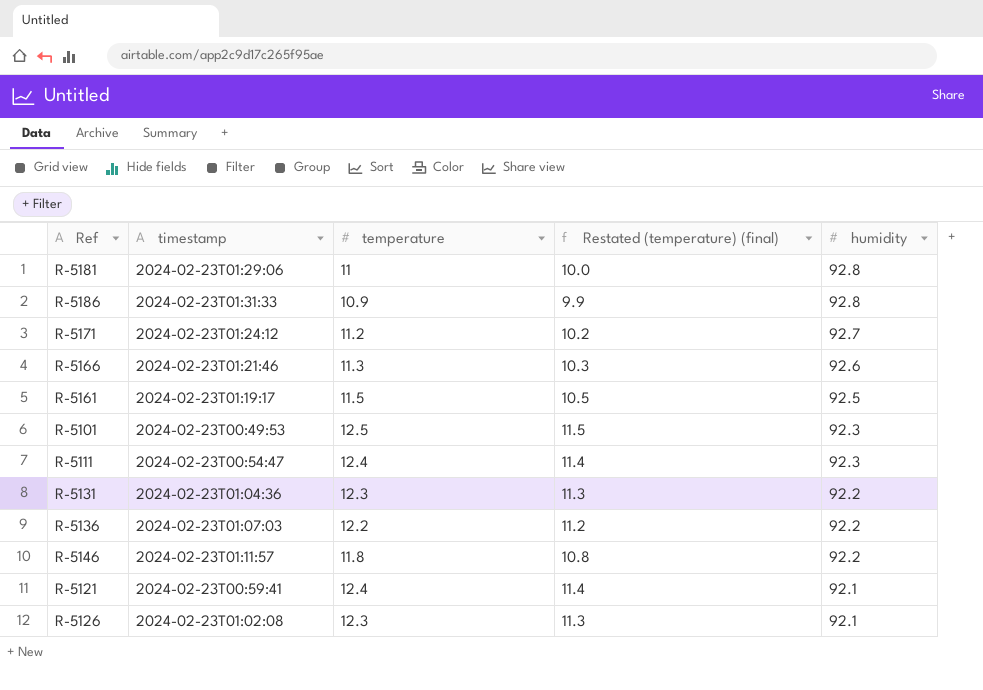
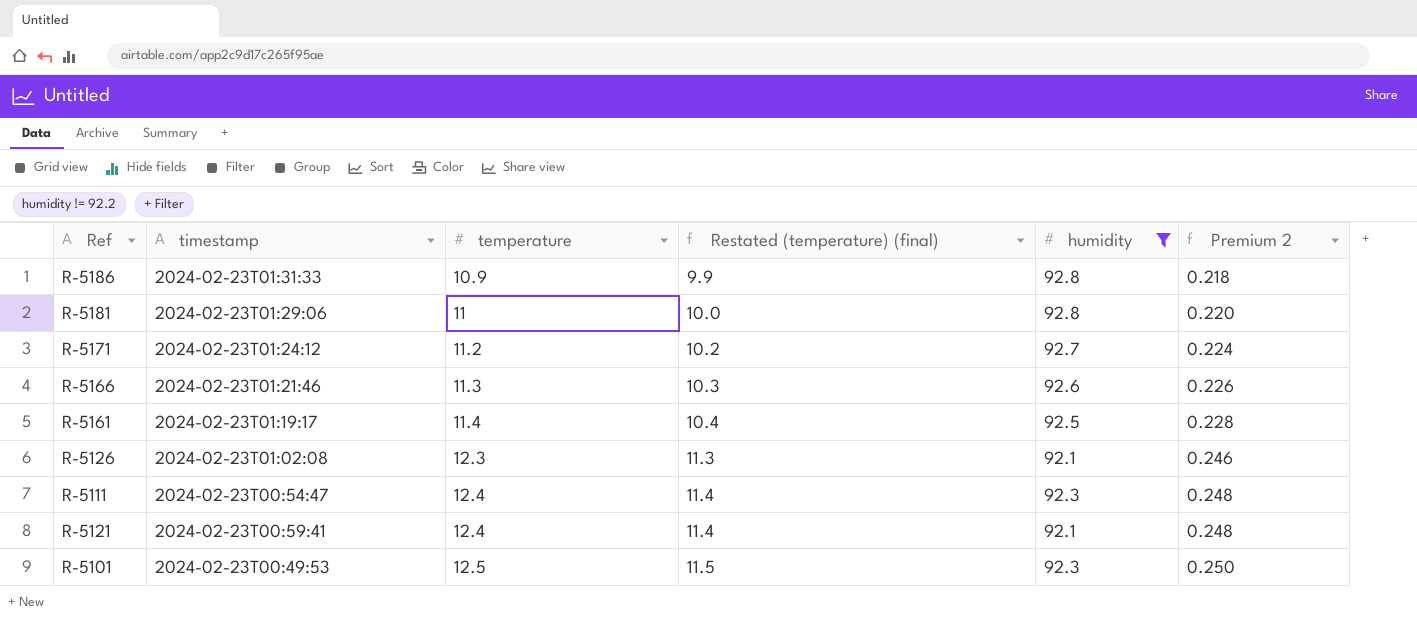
filter: none -> humidity != 92.2
row order: humidity descending -> temperature ascending
column Premium 2 | formula: none -> [temperature] * 0.02
R-5161 | temperature: 11.5 -> 11.4
R-5161 | Restated (temperature) (final): 10.5 -> 10.4

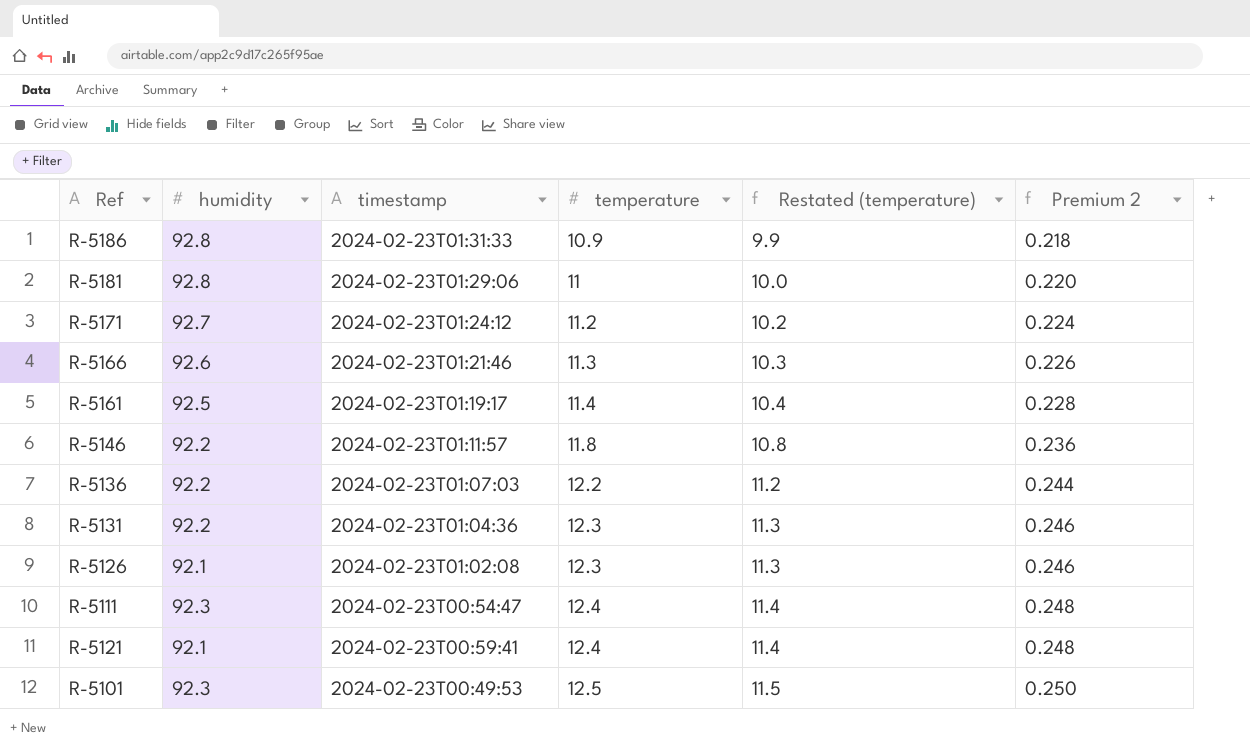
filter: humidity != 92.2 -> none
column humidity | position: 5 -> 2
column name: Restated (temperature) (final) -> Restated (temperature)

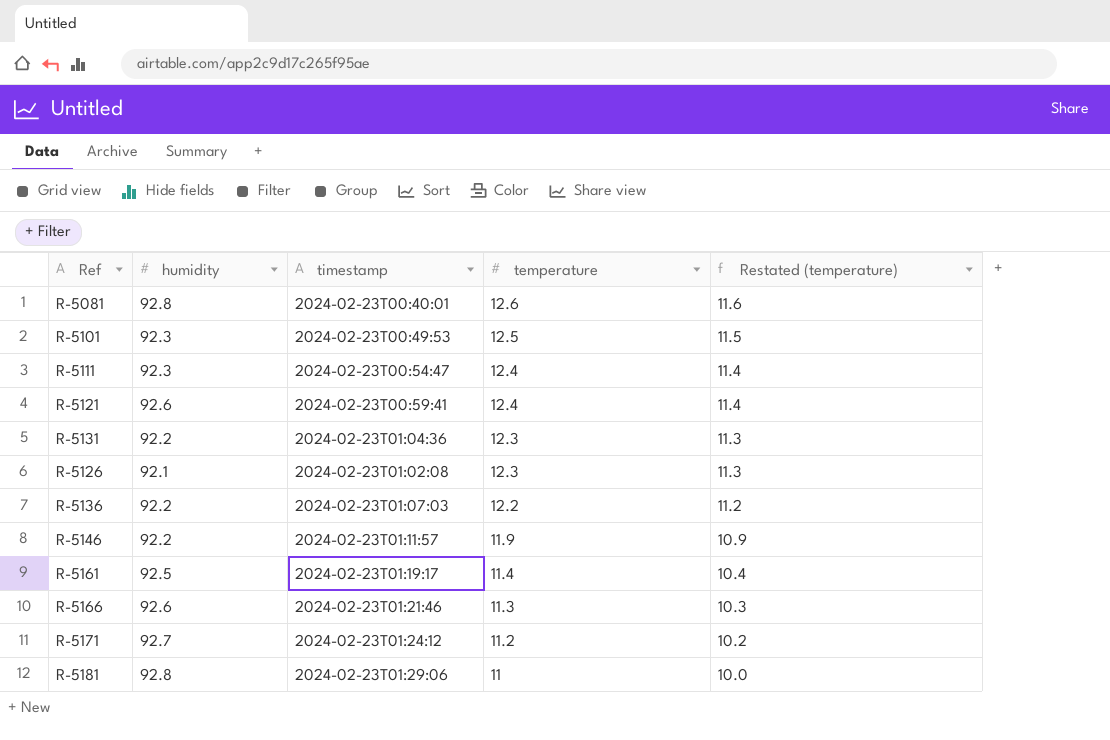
row order: temperature ascending -> temperature descending
column Premium 2 | formula: [temperature] * 0.02 -> none
row R-5186: 92.8 | 2024-02-23T01:31:33 | 10.9 | 9.9 | 0.218 -> none
row R-5081: none -> 92.8 | 2024-02-23T00:40:01 | 12.6 | 11.6
R-5121 | humidity: 92.1 -> 92.6
R-5146 | temperature: 11.8 -> 11.9
R-5146 | Restated (temperature): 10.8 -> 10.9

